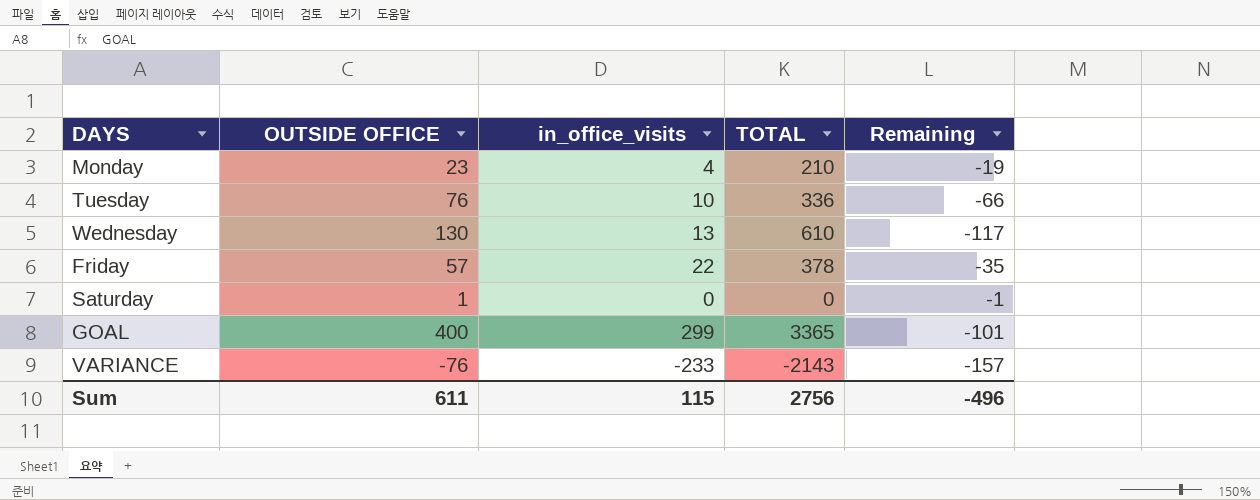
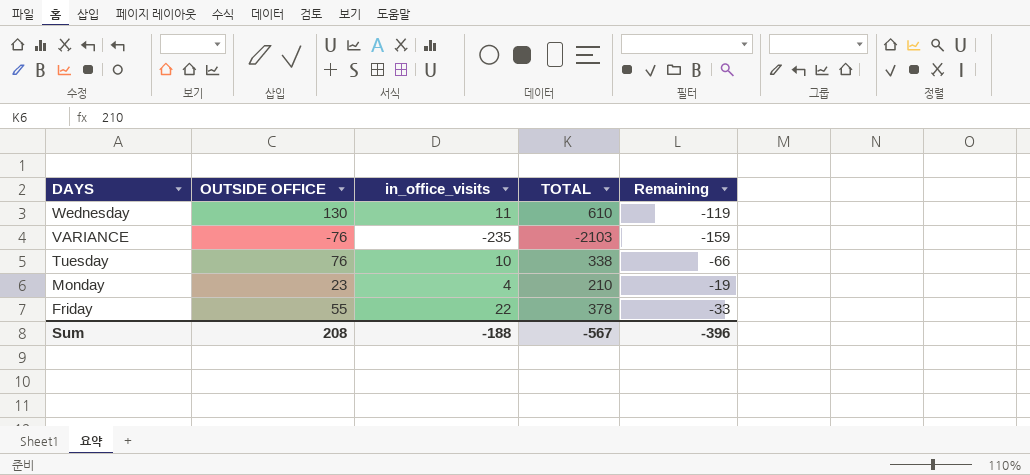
row order: none -> DAYS descending
row Saturday: 1 | 0 | 0 | -1 -> none
row GOAL: 400 | 299 | 3365 | -101 -> none
Wednesday | in_office_visits: 13 -> 11
Wednesday | Remaining: -117 -> -119
VARIANCE | in_office_visits: -233 -> -235
VARIANCE | TOTAL: -2143 -> -2103
VARIANCE | Remaining: -157 -> -159
Tuesday | TOTAL: 336 -> 338
Friday | OUTSIDE OFFICE: 57 -> 55
Friday | Remaining: -35 -> -33
Sum | OUTSIDE OFFICE: 611 -> 208
Sum | in_office_visits: 115 -> -188
Sum | TOTAL: 2756 -> -567
Sum | Remaining: -496 -> -396

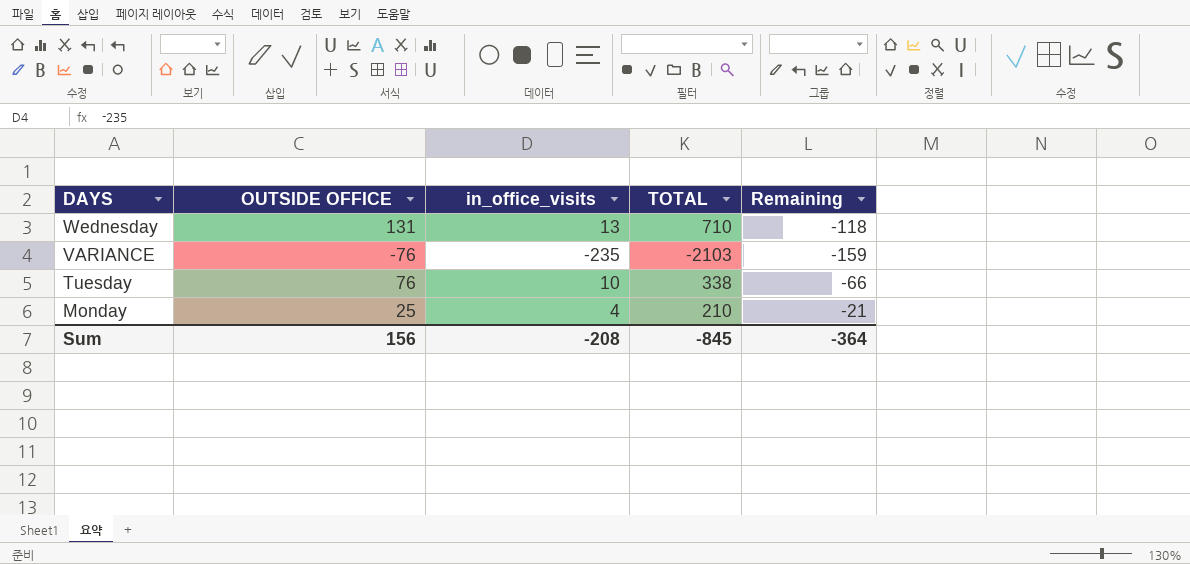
row Friday: 55 | 22 | 378 | -33 -> none
Wednesday | OUTSIDE OFFICE: 130 -> 131
Wednesday | in_office_visits: 11 -> 13
Wednesday | TOTAL: 610 -> 710
Wednesday | Remaining: -119 -> -118
Monday | OUTSIDE OFFICE: 23 -> 25
Monday | Remaining: -19 -> -21
Sum | OUTSIDE OFFICE: 208 -> 156
Sum | in_office_visits: -188 -> -208
Sum | TOTAL: -567 -> -845
Sum | Remaining: -396 -> -364

